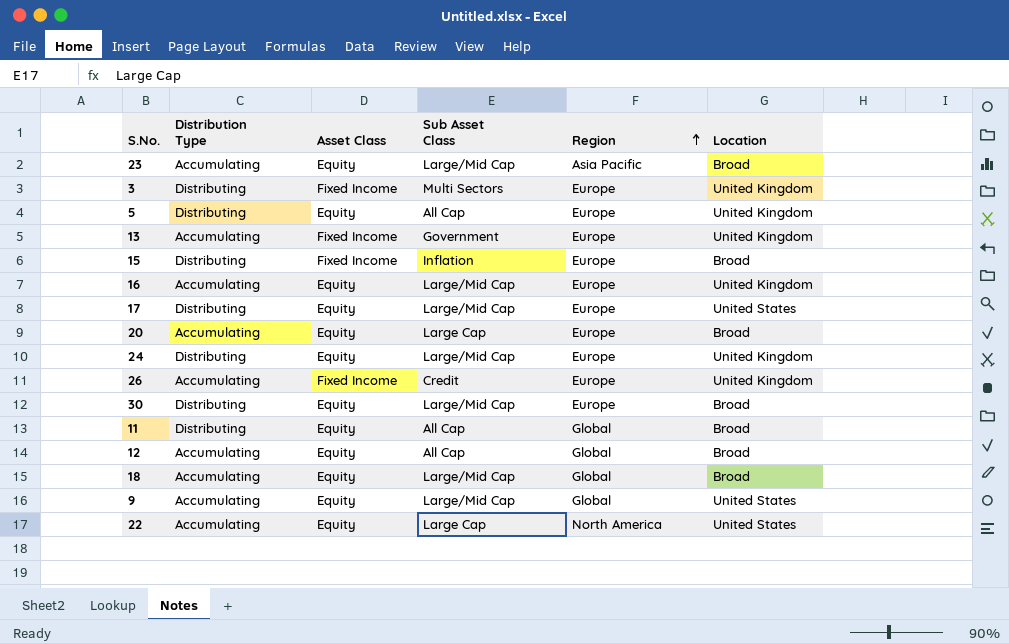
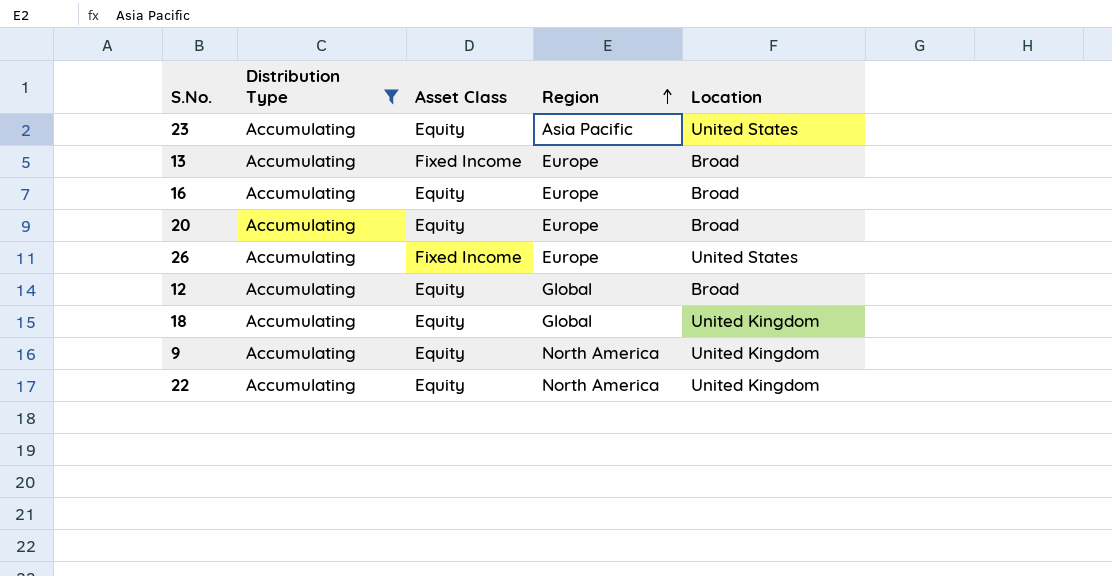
filter: none -> Distribution Type = Accumulating
column Sub Asset Class | position: 4 -> none
23 | Location: Broad -> United States
13 | Location: United Kingdom -> Broad
16 | Location: United Kingdom -> Broad
26 | Location: United Kingdom -> United States
18 | Location: Broad -> United Kingdom
9 | Region: Global -> North America
9 | Location: United States -> United Kingdom
22 | Location: United States -> United Kingdom

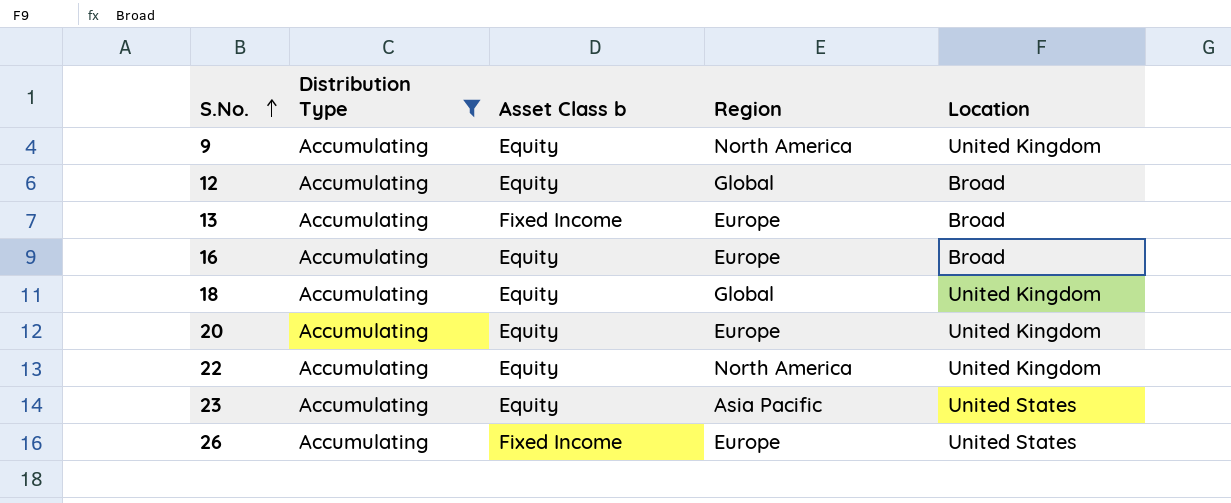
row order: Region ascending -> S.No. ascending
column name: Asset Class -> Asset Class b
20 | Location: Broad -> United Kingdom

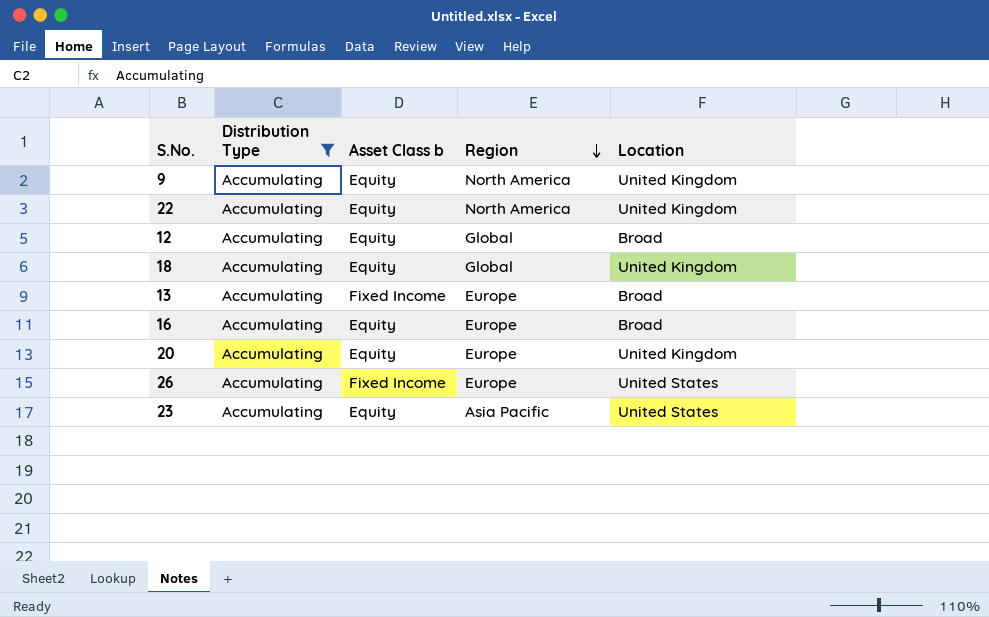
row order: S.No. ascending -> Region descending

